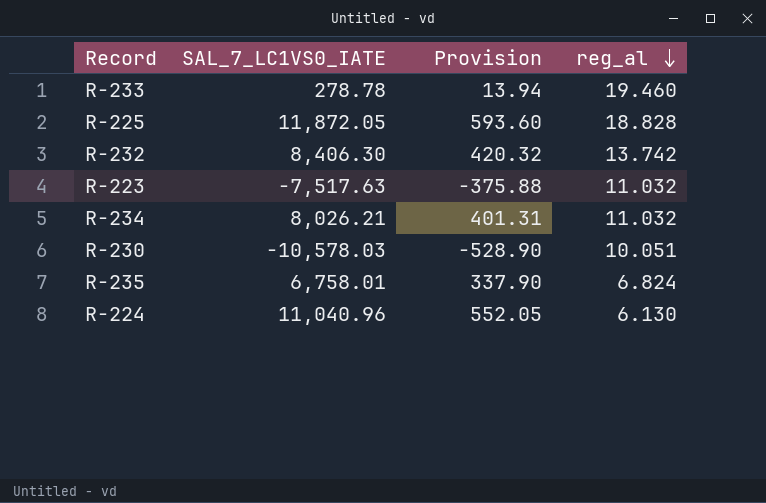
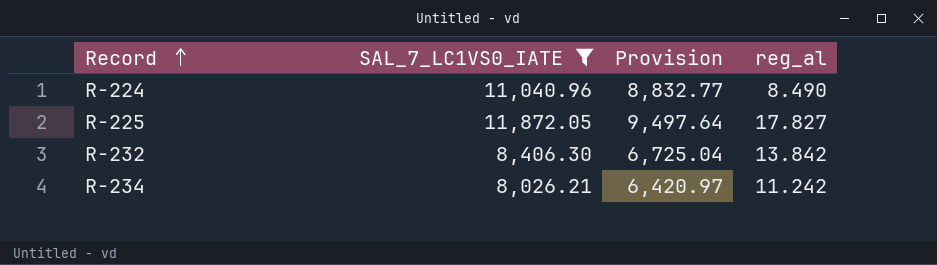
filter: none -> SAL_7_LC1VS0_IATE >= 8,026.21
row order: reg_al descending -> Record ascending
column Provision | formula: [SAL_7_LC1VS0_IATE] * 0.05 -> [SAL_7_LC1VS0_IATE] * 0.8
R-224 | reg_al: 6.130 -> 8.490
R-225 | reg_al: 18.828 -> 17.827
R-232 | reg_al: 13.742 -> 13.842
R-234 | reg_al: 11.032 -> 11.242

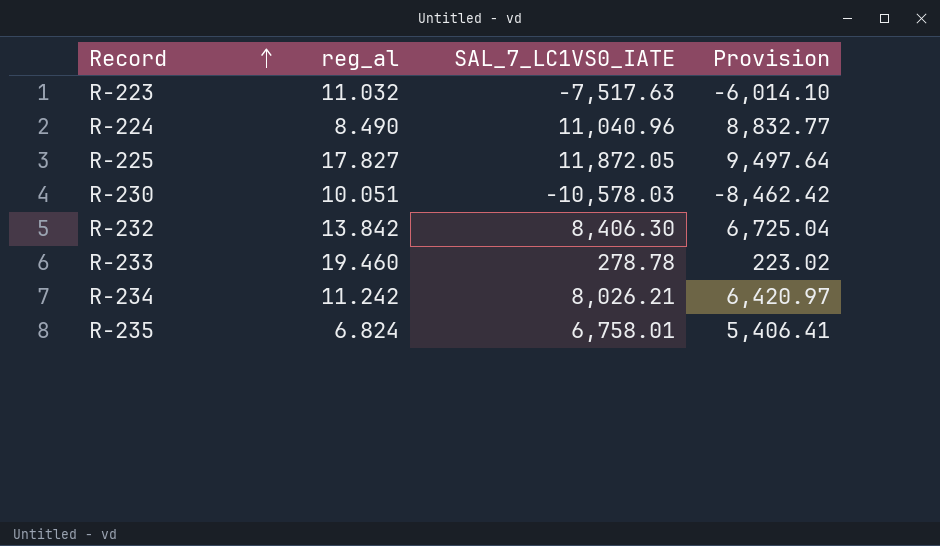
filter: SAL_7_LC1VS0_IATE >= 8,026.21 -> none
column reg_al | position: 4 -> 2

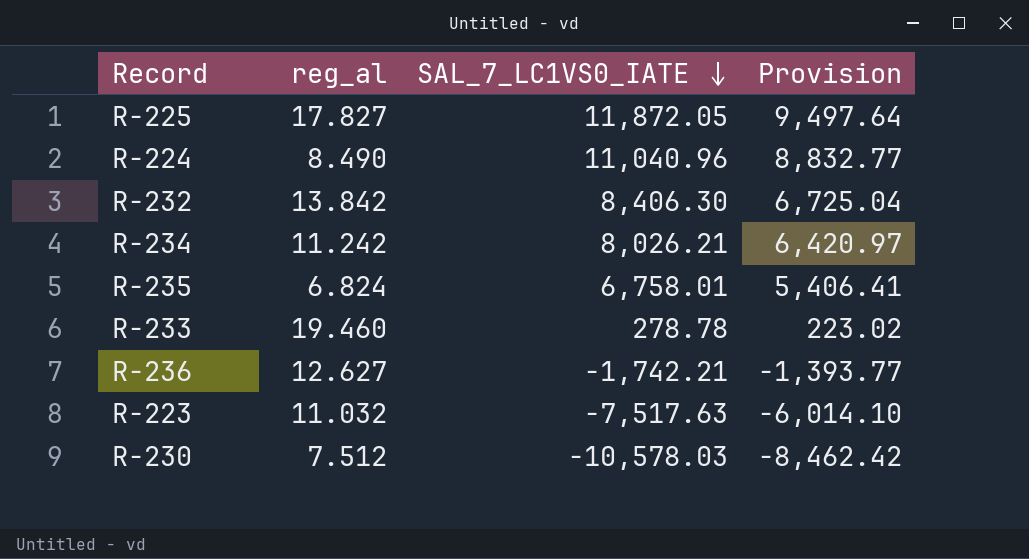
row order: Record ascending -> SAL_7_LC1VS0_IATE descending
row R-236: none -> 12.627 | -1,742.21 | -1,393.77
R-230 | reg_al: 10.051 -> 7.512

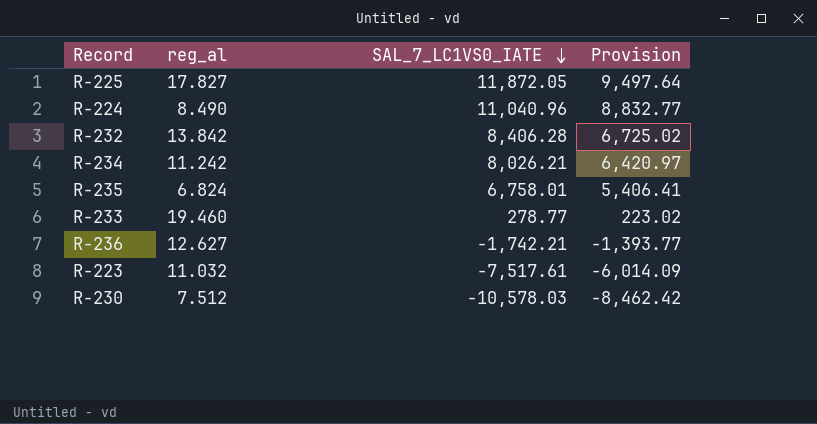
R-232 | SAL_7_LC1VS0_IATE: 8,406.30 -> 8,406.28
R-232 | Provision: 6,725.04 -> 6,725.02
R-233 | SAL_7_LC1VS0_IATE: 278.78 -> 278.77
R-223 | SAL_7_LC1VS0_IATE: -7,517.63 -> -7,517.61
R-223 | Provision: -6,014.10 -> -6,014.09

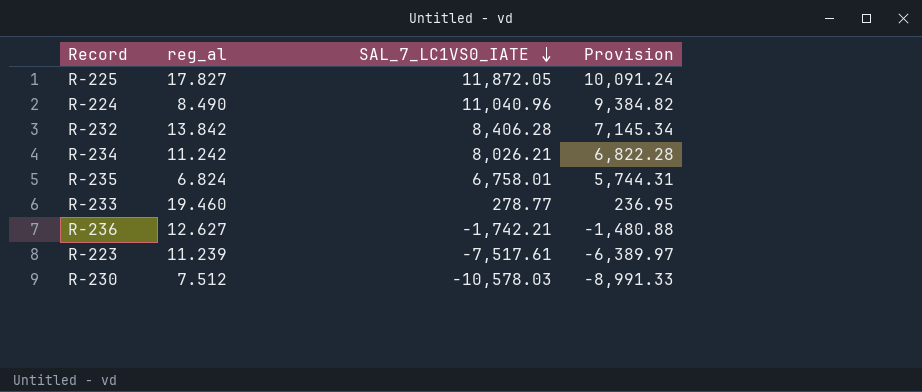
column Provision | formula: [SAL_7_LC1VS0_IATE] * 0.8 -> [SAL_7_LC1VS0_IATE] * 0.85
R-223 | reg_al: 11.032 -> 11.239

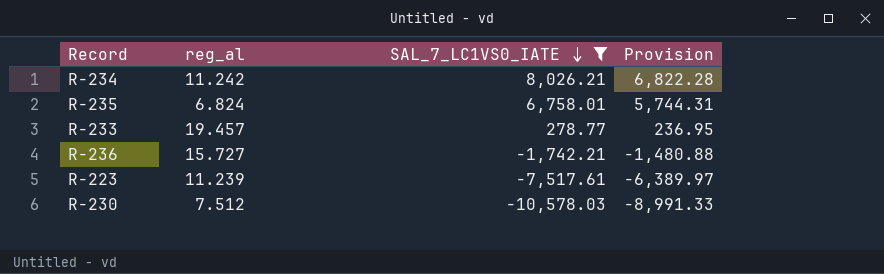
filter: none -> SAL_7_LC1VS0_IATE <= 8,026.21
R-233 | reg_al: 19.460 -> 19.457
R-236 | reg_al: 12.627 -> 15.727

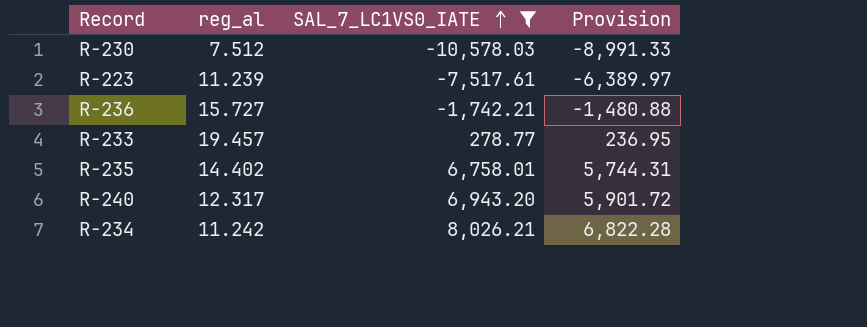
row order: SAL_7_LC1VS0_IATE descending -> SAL_7_LC1VS0_IATE ascending
R-235 | reg_al: 6.824 -> 14.402
row R-240: none -> 12.317 | 6,943.20 | 5,901.72

